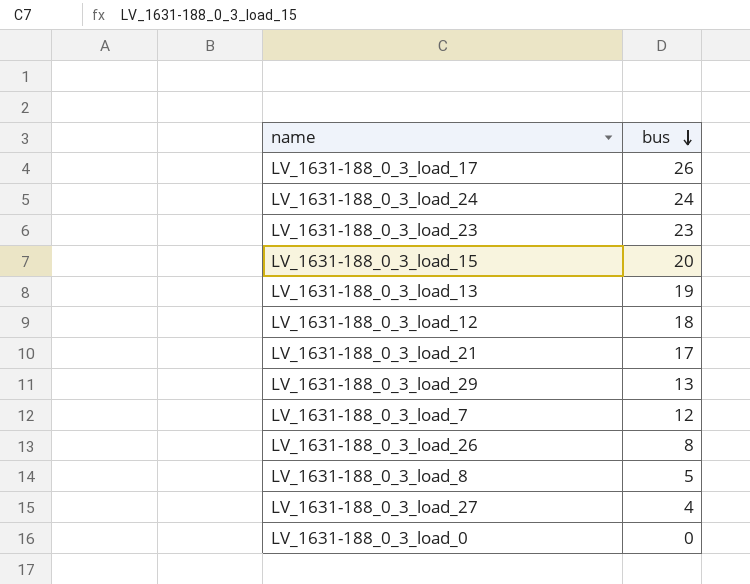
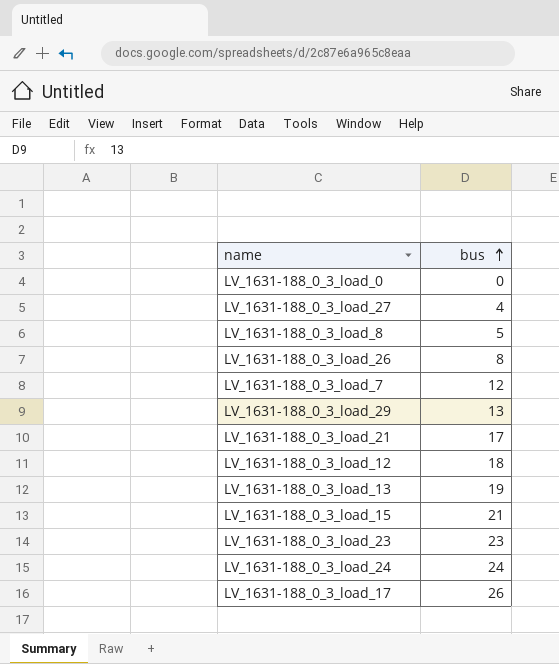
row order: bus descending -> bus ascending
LV_1631-188_0_3_load_15 | bus: 20 -> 21

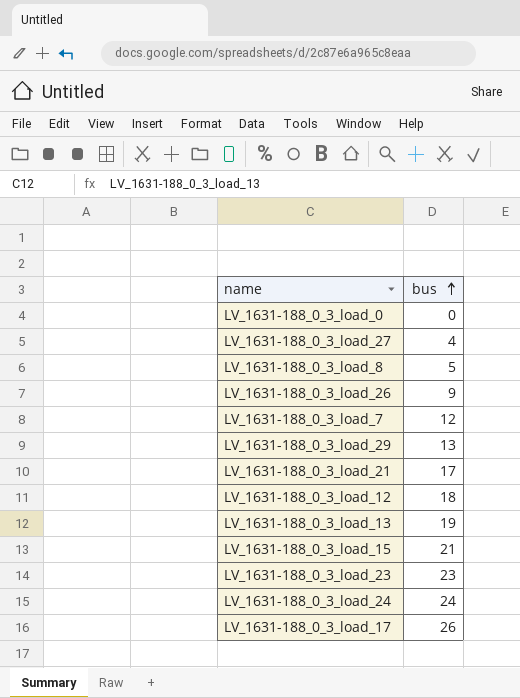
LV_1631-188_0_3_load_26 | bus: 8 -> 9

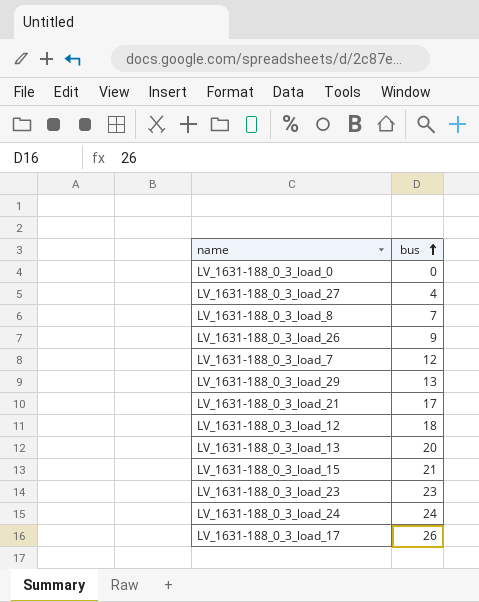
LV_1631-188_0_3_load_8 | bus: 5 -> 7
LV_1631-188_0_3_load_13 | bus: 19 -> 20

